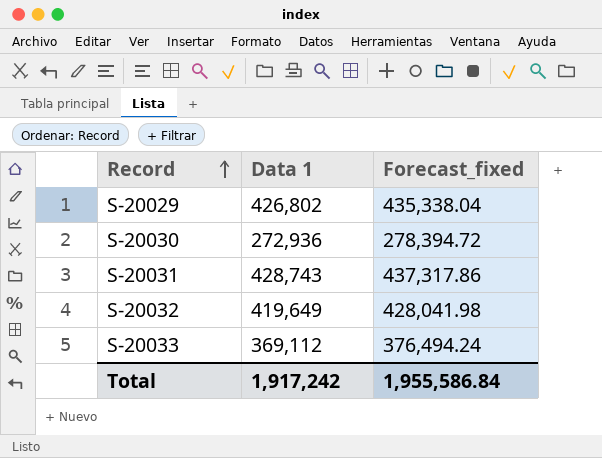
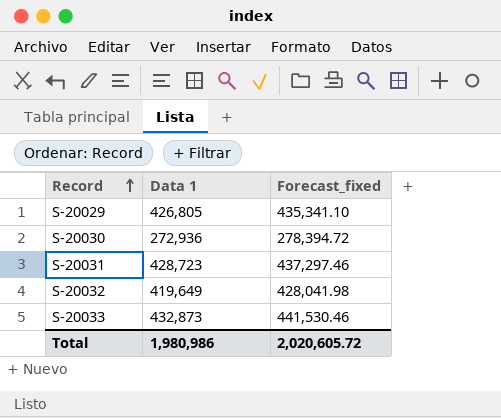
S-20029 | Data 1: 426,802 -> 426,805
S-20029 | Forecast_fixed: 435,338.04 -> 435,341.10
S-20031 | Data 1: 428,743 -> 428,723
S-20031 | Forecast_fixed: 437,317.86 -> 437,297.46
S-20033 | Data 1: 369,112 -> 432,873
S-20033 | Forecast_fixed: 376,494.24 -> 441,530.46
Total | Data 1: 1,917,242 -> 1,980,986
Total | Forecast_fixed: 1,955,586.84 -> 2,020,605.72

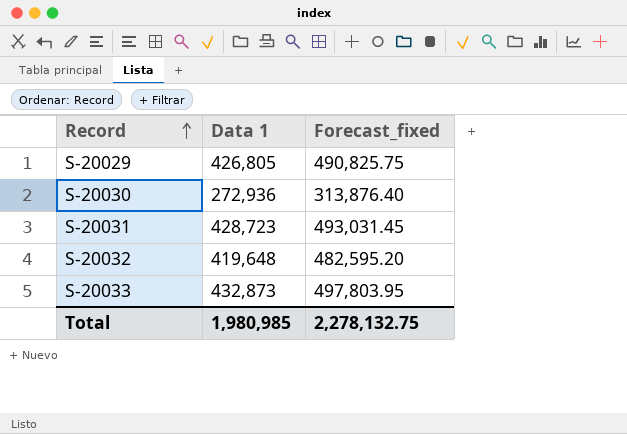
column Forecast_fixed | formula: [Data 1] * 1.02 -> [Data 1] * 1.15
S-20032 | Data 1: 419,649 -> 419,648
Total | Data 1: 1,980,986 -> 1,980,985
Total | Forecast_fixed: 2,020,605.72 -> 2,278,132.75

